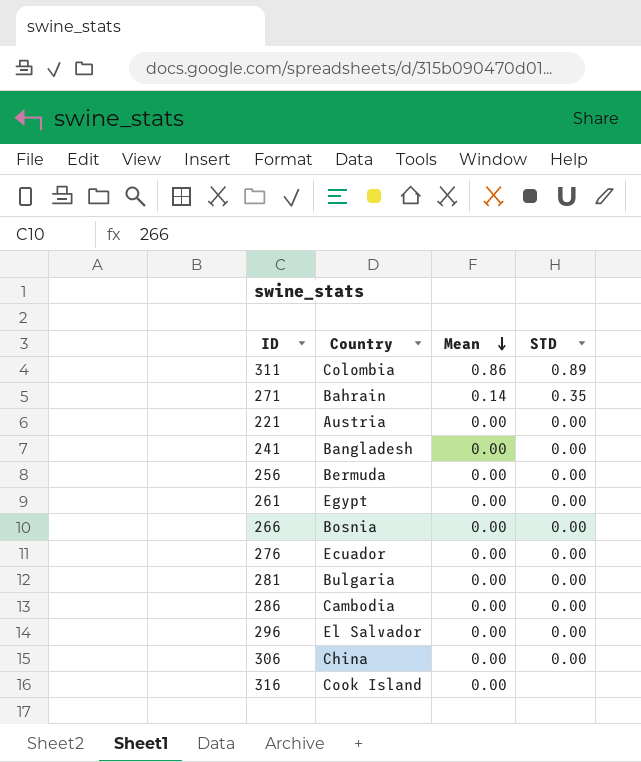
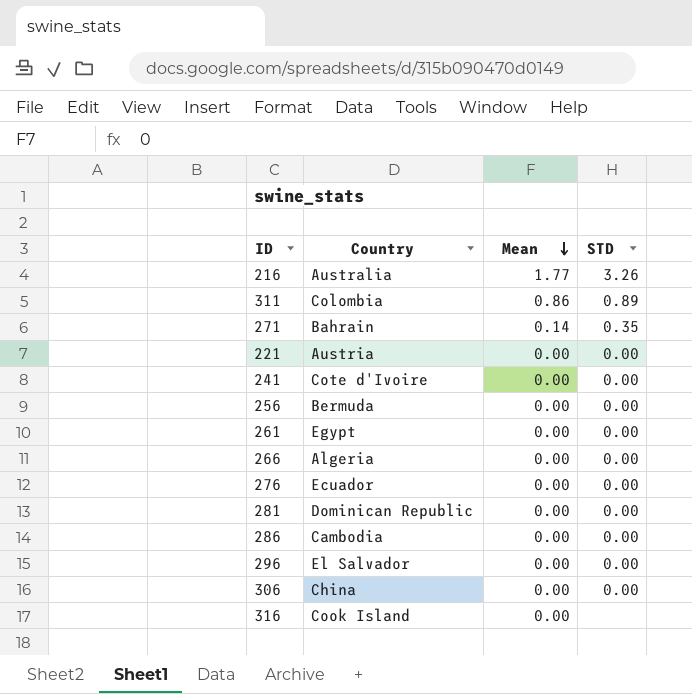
row 216: none -> Australia | 1.77 | 3.26
241 | Country: Bangladesh -> Cote d'Ivoire
266 | Country: Bosnia -> Algeria
281 | Country: Bulgaria -> Dominican Republic

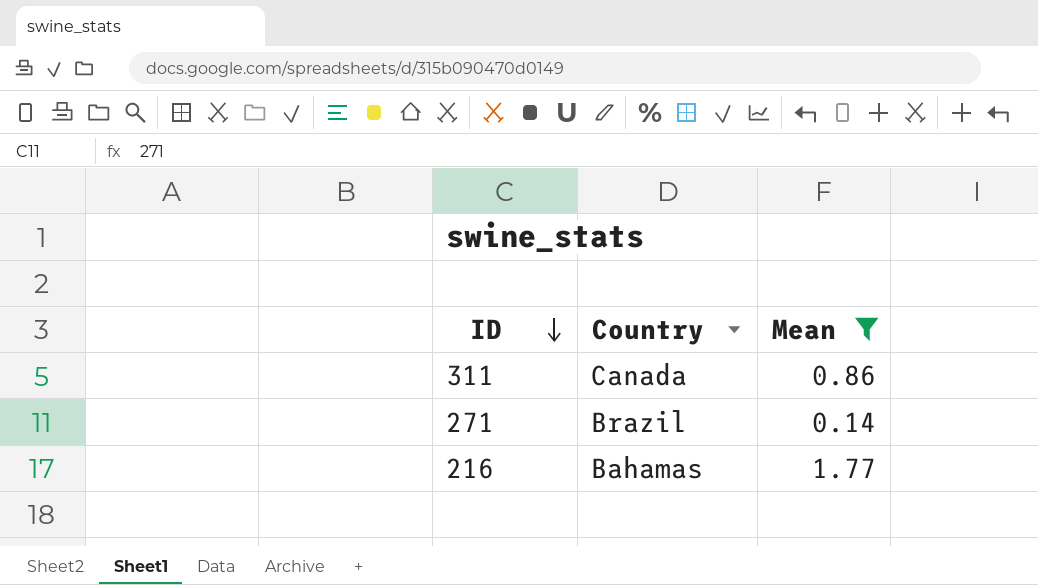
filter: none -> Mean != 0.00
row order: Mean descending -> ID descending
column STD | position: 4 -> none
311 | Country: Colombia -> Canada
271 | Country: Bahrain -> Brazil
216 | Country: Australia -> Bahamas

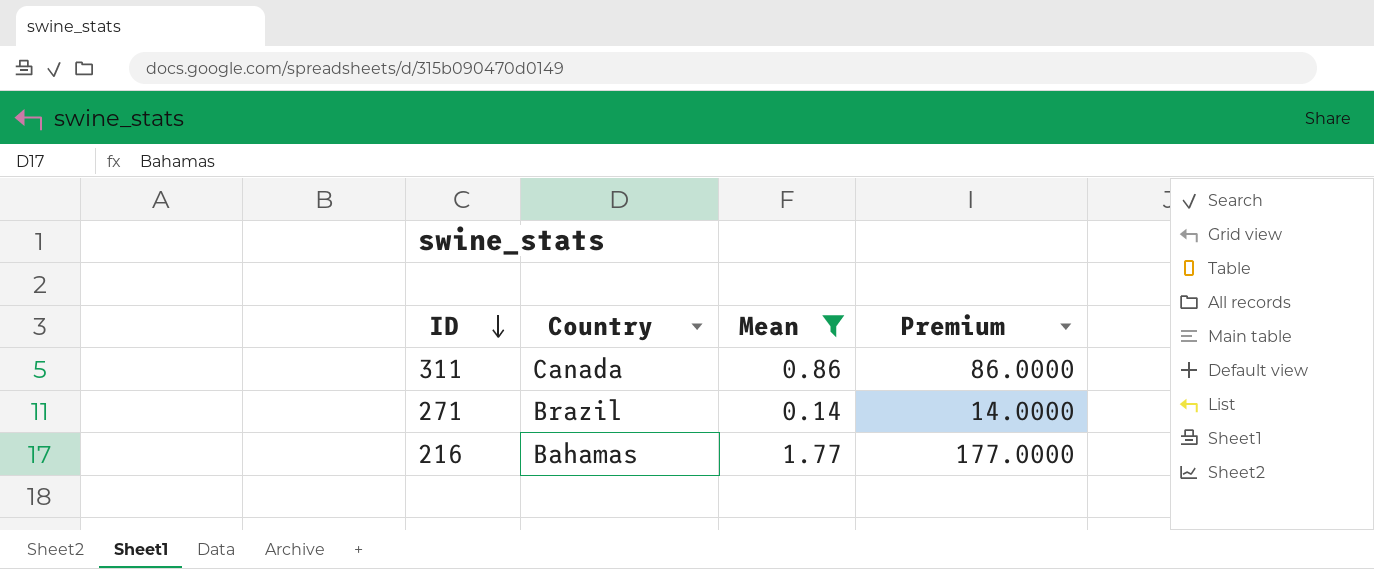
column Premium | formula: none -> [Mean] * 100

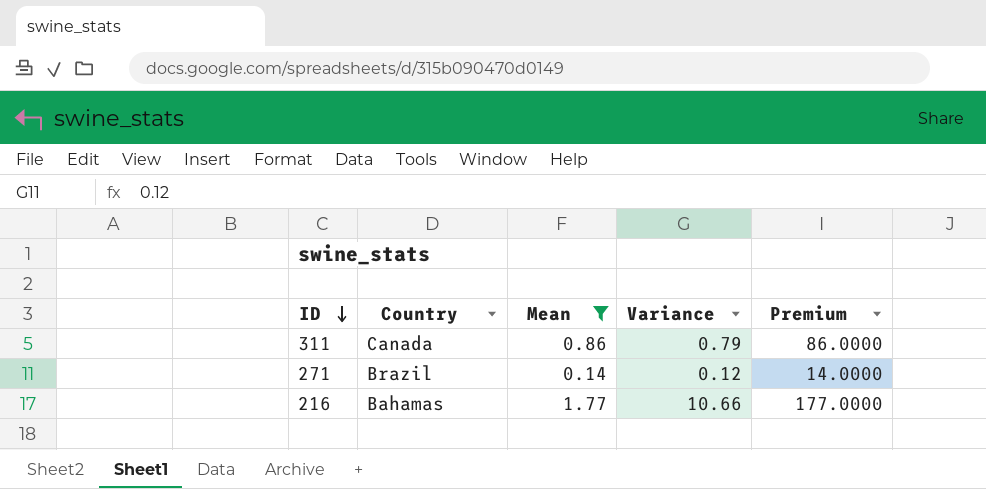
column Variance | position: none -> 4

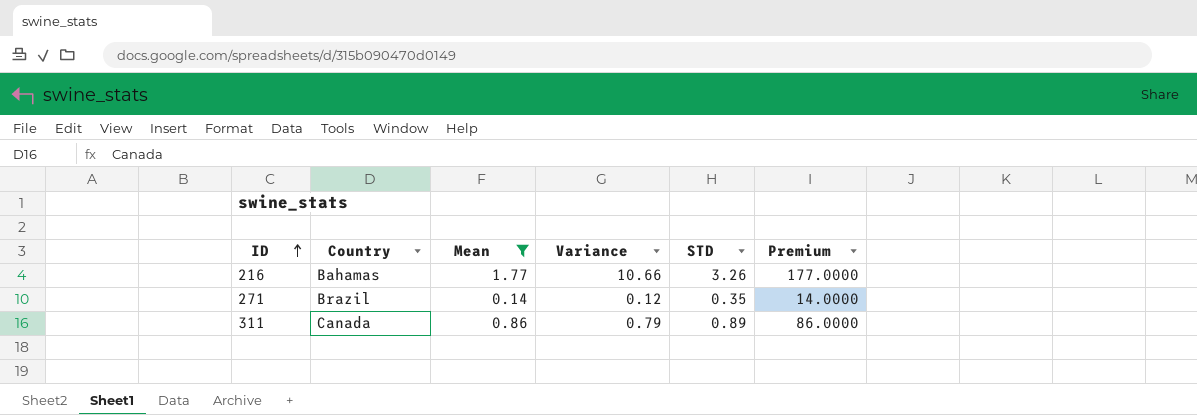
row order: ID descending -> ID ascending
column STD | position: none -> 5

